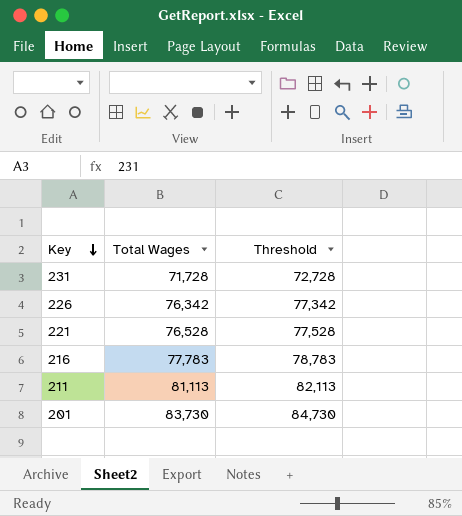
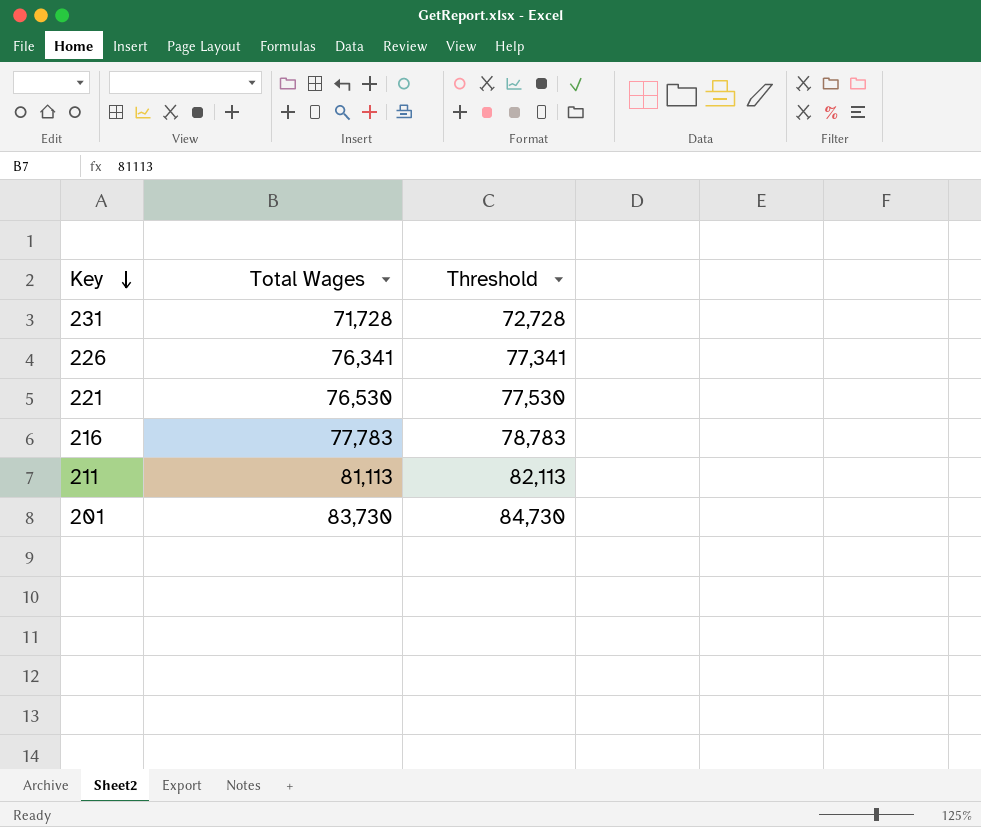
226 | Total Wages: 76,342 -> 76,341
226 | Threshold: 77,342 -> 77,341
221 | Total Wages: 76,528 -> 76,530
221 | Threshold: 77,528 -> 77,530

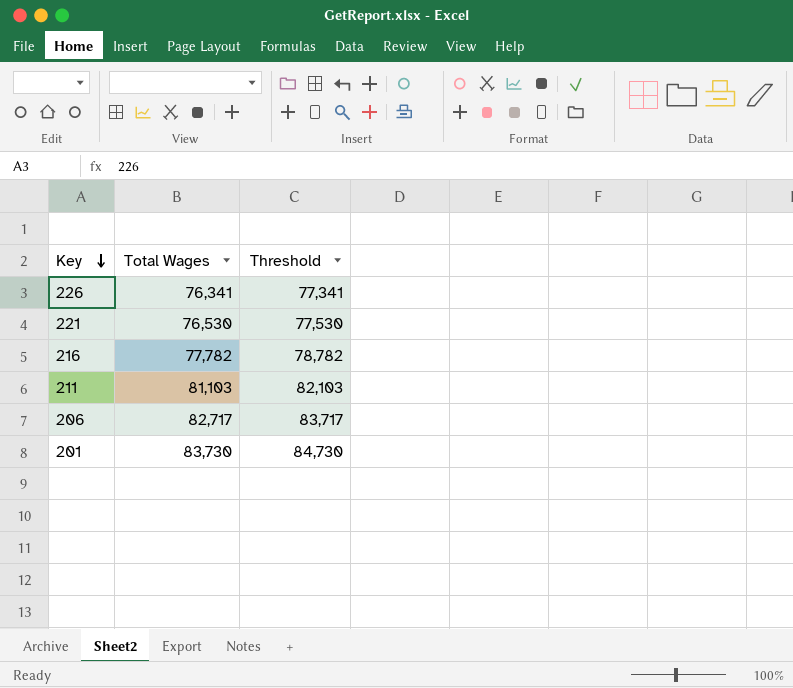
row 231: 71,728 | 72,728 -> none
216 | Total Wages: 77,783 -> 77,782
216 | Threshold: 78,783 -> 78,782
211 | Total Wages: 81,113 -> 81,103
211 | Threshold: 82,113 -> 82,103
row 206: none -> 82,717 | 83,717

